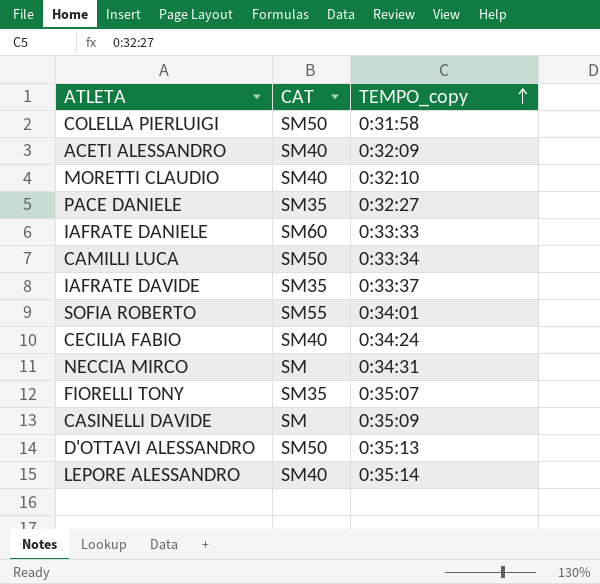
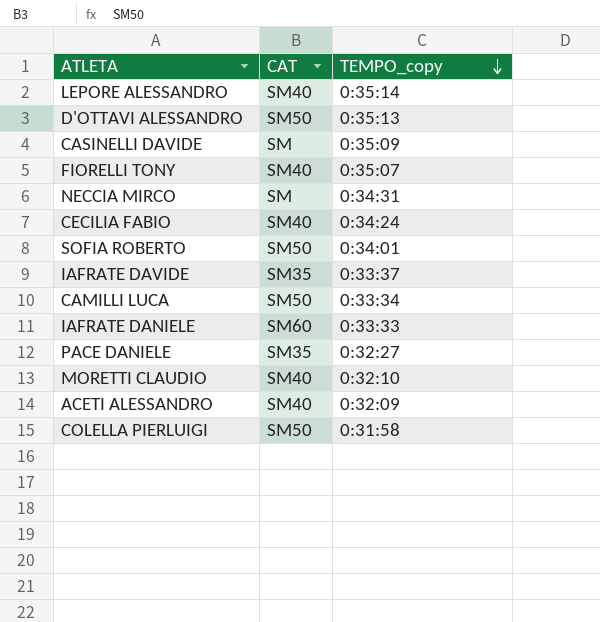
row order: TEMPO_copy ascending -> TEMPO_copy descending
FIORELLI TONY | CAT: SM35 -> SM40
SOFIA ROBERTO | CAT: SM55 -> SM50

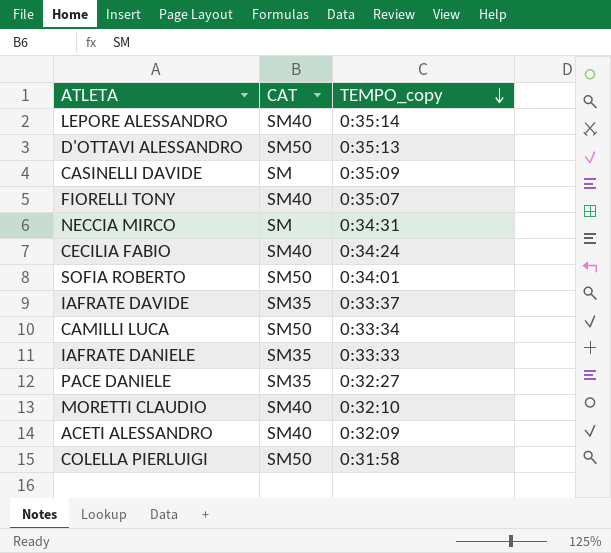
IAFRATE DANIELE | CAT: SM60 -> SM35

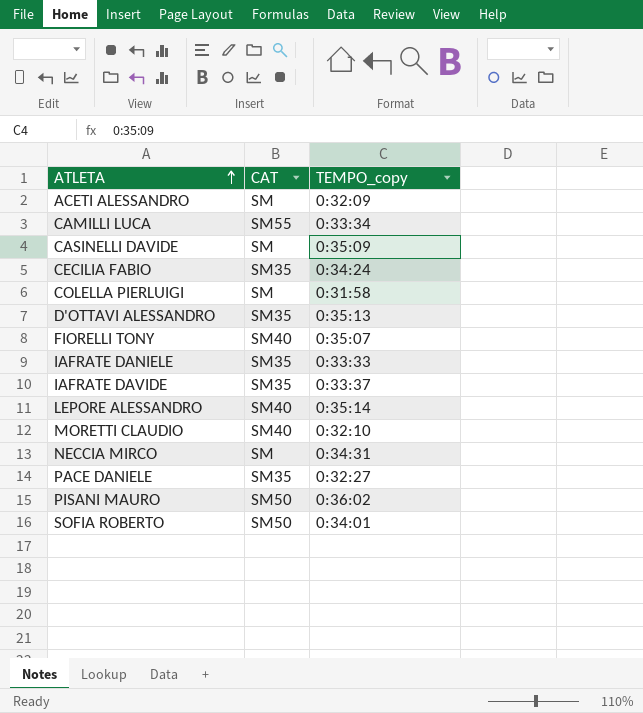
row order: TEMPO_copy descending -> ATLETA ascending
ACETI ALESSANDRO | CAT: SM40 -> SM
CAMILLI LUCA | CAT: SM50 -> SM55
CECILIA FABIO | CAT: SM40 -> SM35
COLELLA PIERLUIGI | CAT: SM50 -> SM
D'OTTAVI ALESSANDRO | CAT: SM50 -> SM35
row PISANI MAURO: none -> SM50 | 0:36:02

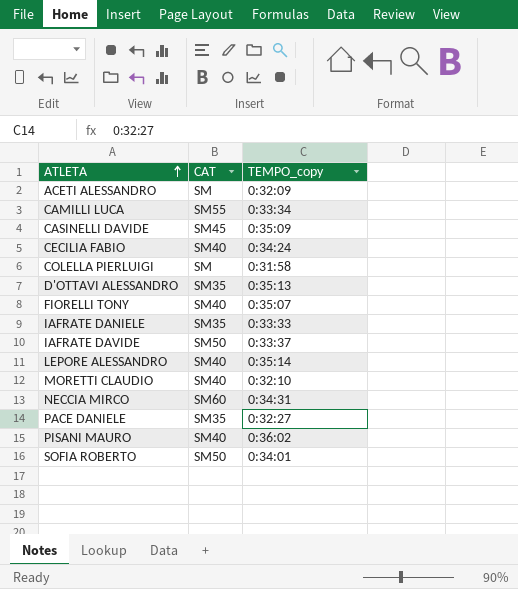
CASINELLI DAVIDE | CAT: SM -> SM45
CECILIA FABIO | CAT: SM35 -> SM40
IAFRATE DAVIDE | CAT: SM35 -> SM50
NECCIA MIRCO | CAT: SM -> SM60
PISANI MAURO | CAT: SM50 -> SM40

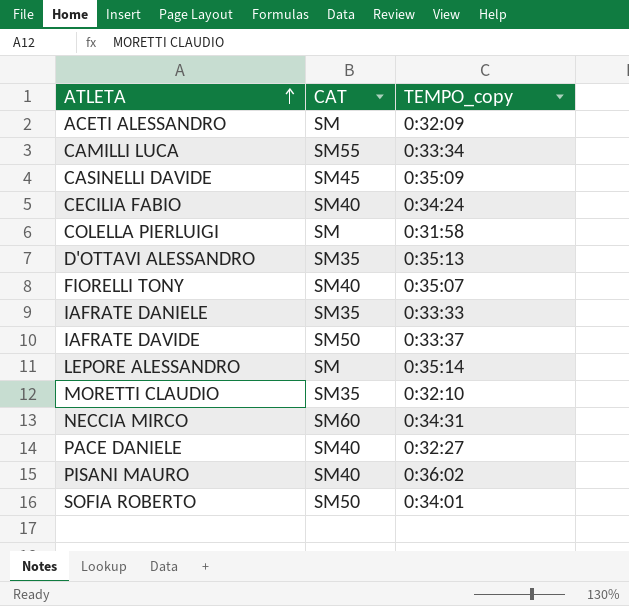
LEPORE ALESSANDRO | CAT: SM40 -> SM
MORETTI CLAUDIO | CAT: SM40 -> SM35
PACE DANIELE | CAT: SM35 -> SM40

